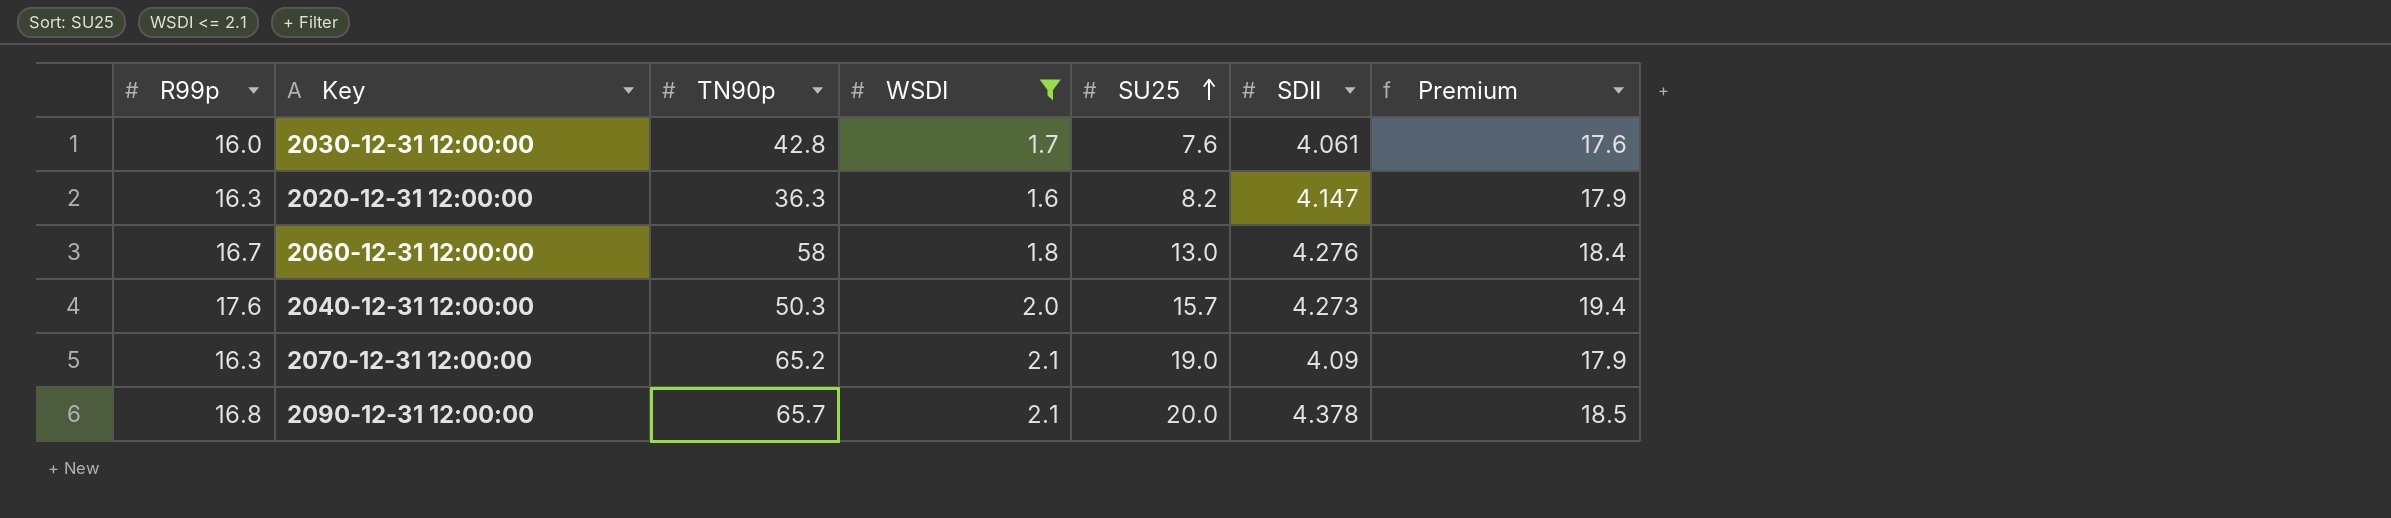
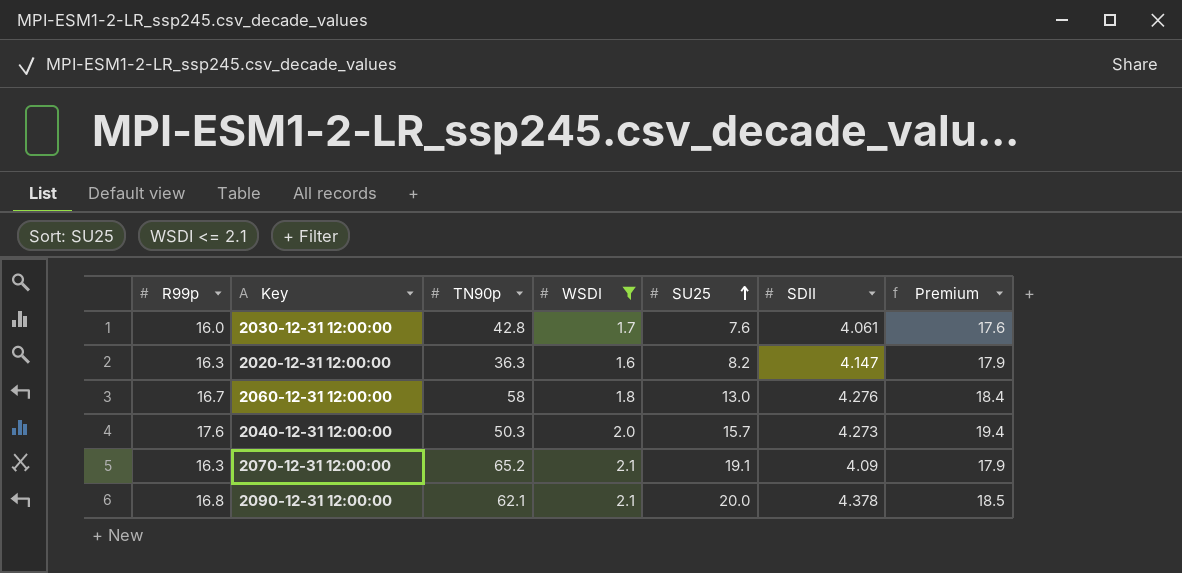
2070-12-31 12:00:00 | SU25: 19.0 -> 19.1
2090-12-31 12:00:00 | TN90p: 65.7 -> 62.1

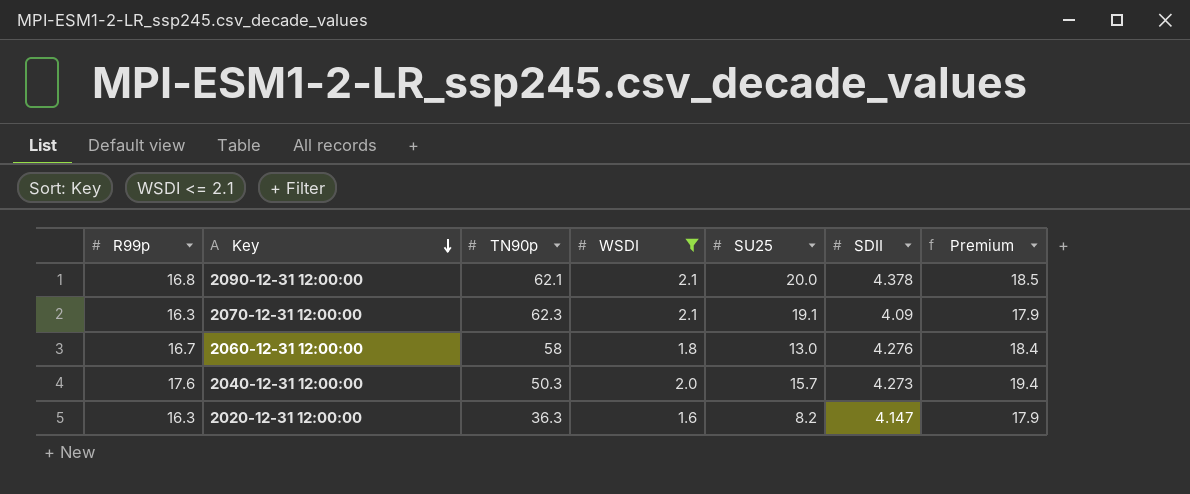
row order: SU25 ascending -> Key descending
row 2030-12-31 12:00:00: 16.0 | 42.8 | 1.7 | 7.6 | 4.061 | 17.6 -> none
2070-12-31 12:00:00 | TN90p: 65.2 -> 62.3

